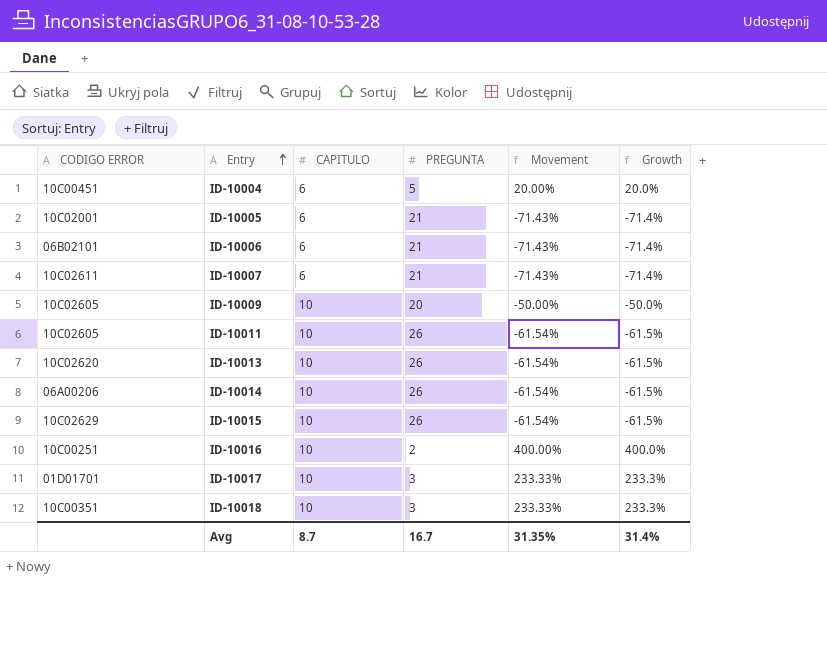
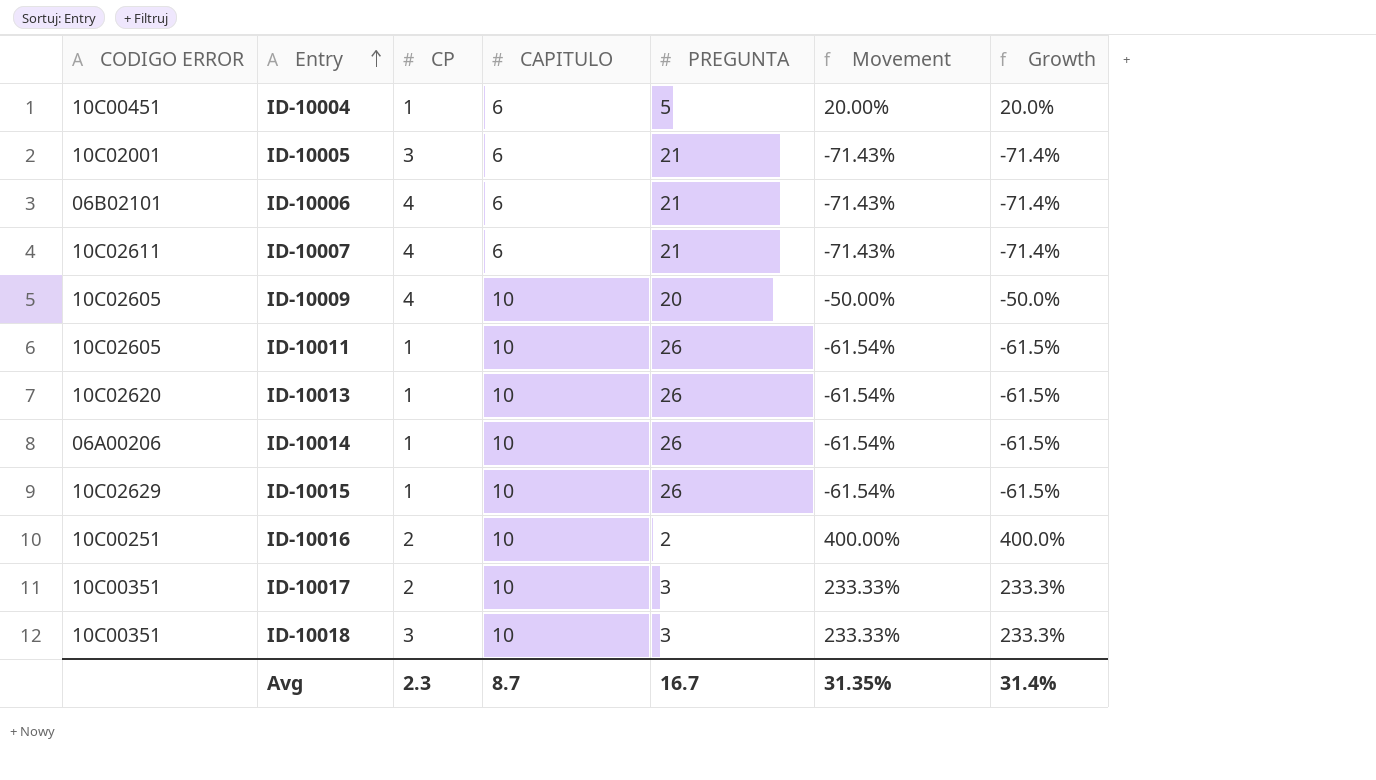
column CP | position: none -> 3
ID-10017 | CODIGO ERROR: 01D01701 -> 10C00351

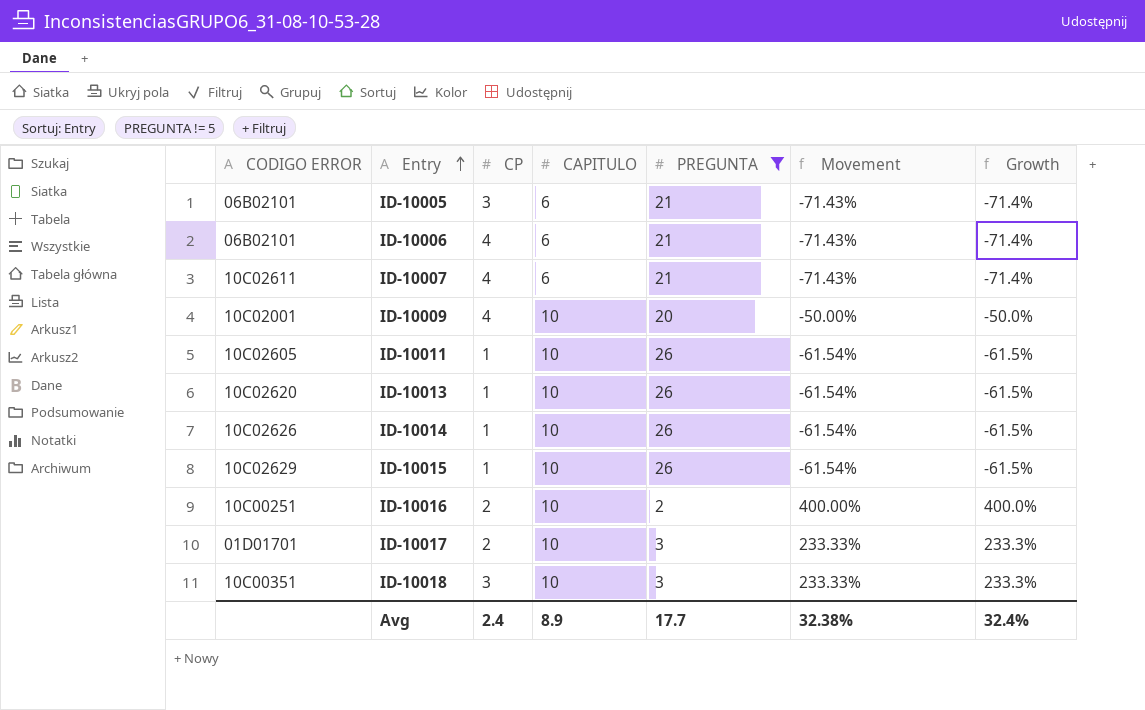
filter: none -> PREGUNTA != 5
ID-10005 | CODIGO ERROR: 10C02001 -> 06B02101
ID-10009 | CODIGO ERROR: 10C02605 -> 10C02001
ID-10014 | CODIGO ERROR: 06A00206 -> 10C02626
ID-10017 | CODIGO ERROR: 10C00351 -> 01D01701
Avg | CP: 2.3 -> 2.4
Avg | CAPITULO: 8.7 -> 8.9
Avg | PREGUNTA: 16.7 -> 17.7
Avg | Movement: 31.35% -> 32.38%
Avg | Growth: 31.4% -> 32.4%

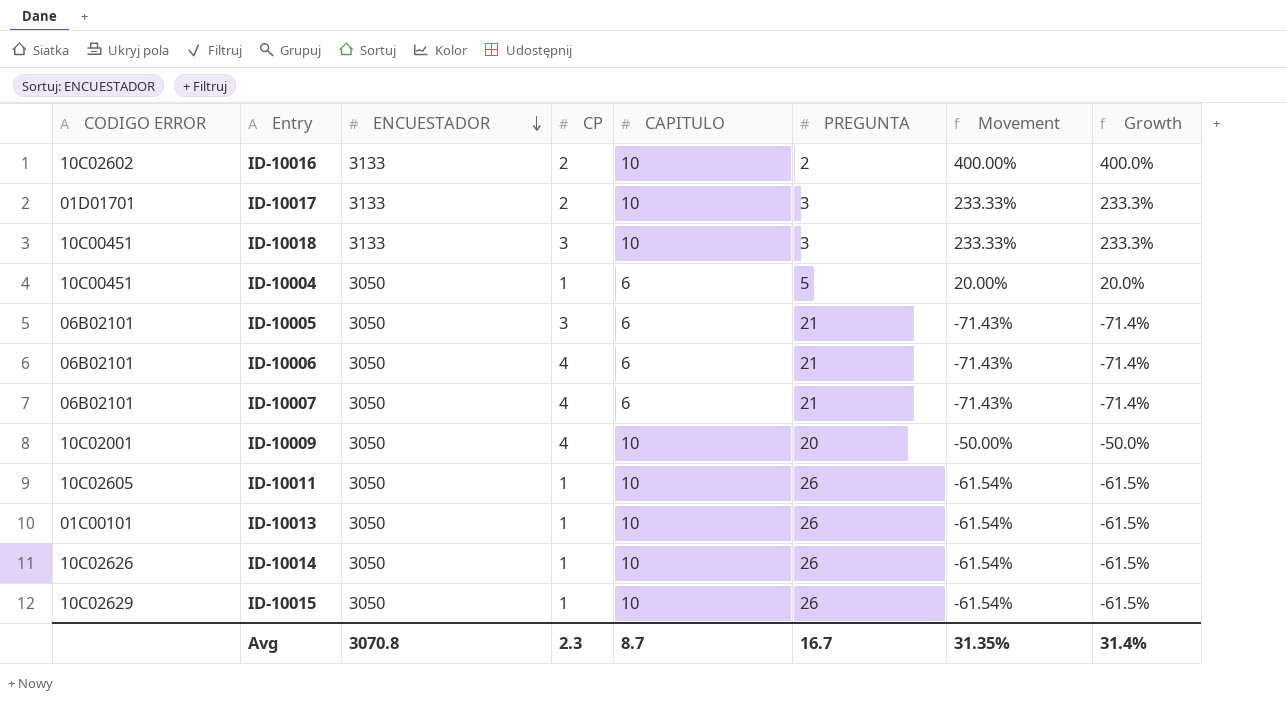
filter: PREGUNTA != 5 -> none
row order: Entry ascending -> ENCUESTADOR descending
column ENCUESTADOR | position: none -> 3
ID-10016 | CODIGO ERROR: 10C00251 -> 10C02602
ID-10018 | CODIGO ERROR: 10C00351 -> 10C00451
ID-10007 | CODIGO ERROR: 10C02611 -> 06B02101
ID-10013 | CODIGO ERROR: 10C02620 -> 01C00101
Avg | CP: 2.4 -> 2.3
Avg | CAPITULO: 8.9 -> 8.7
Avg | PREGUNTA: 17.7 -> 16.7
Avg | Movement: 32.38% -> 31.35%
Avg | Growth: 32.4% -> 31.4%

